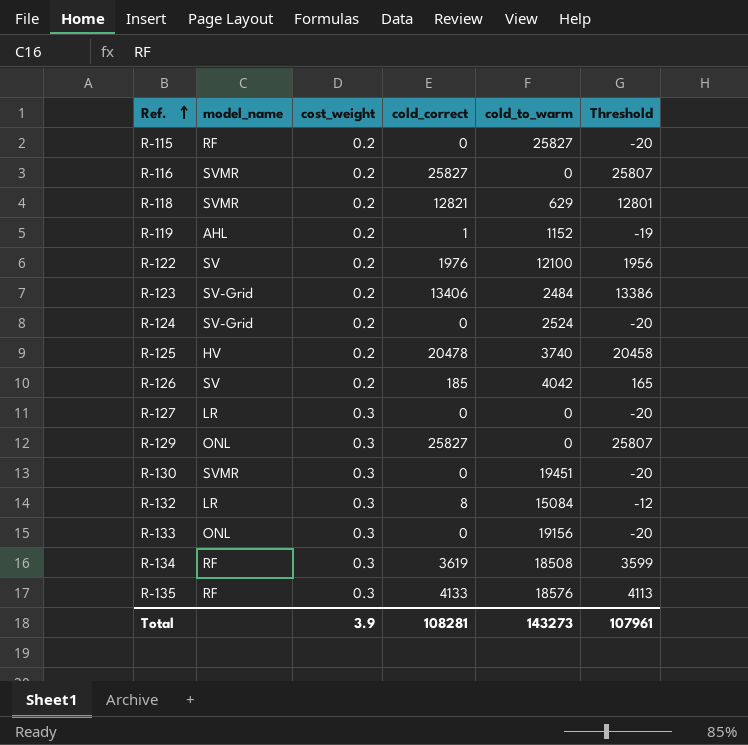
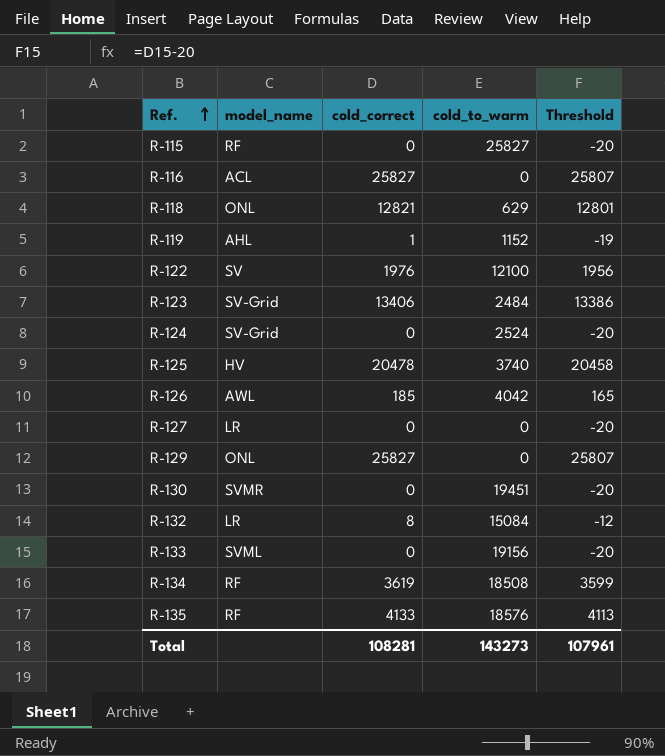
column cost_weight | position: 3 -> none
R-116 | model_name: SVMR -> ACL
R-118 | model_name: SVMR -> ONL
R-126 | model_name: SV -> AWL
R-133 | model_name: ONL -> SVML

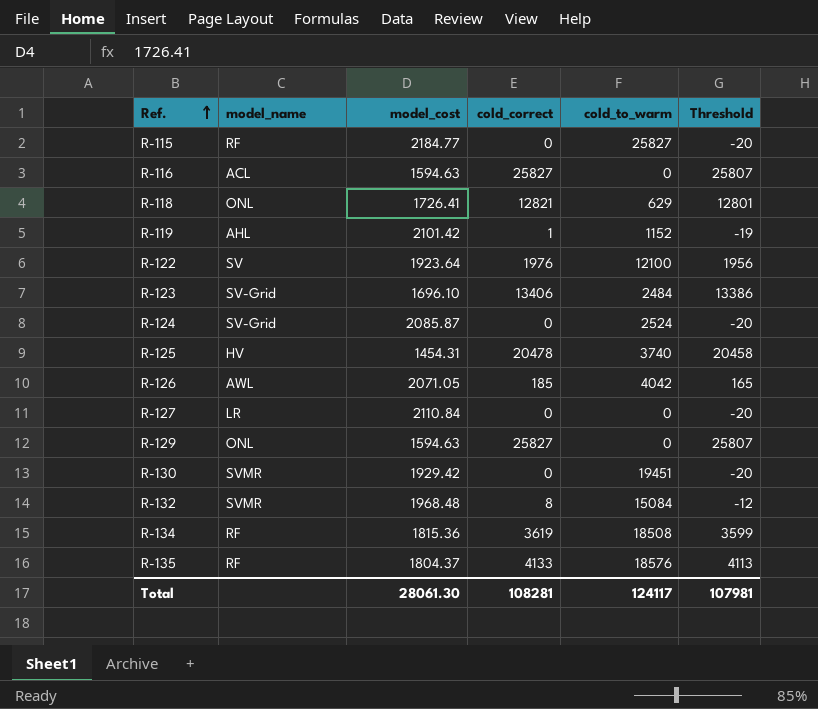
column model_cost | position: none -> 3
row R-133: SVML | 0 | 19156 | -20 -> none
R-132 | model_name: LR -> SVMR
Total | cold_to_warm: 143273 -> 124117
Total | Threshold: 107961 -> 107981

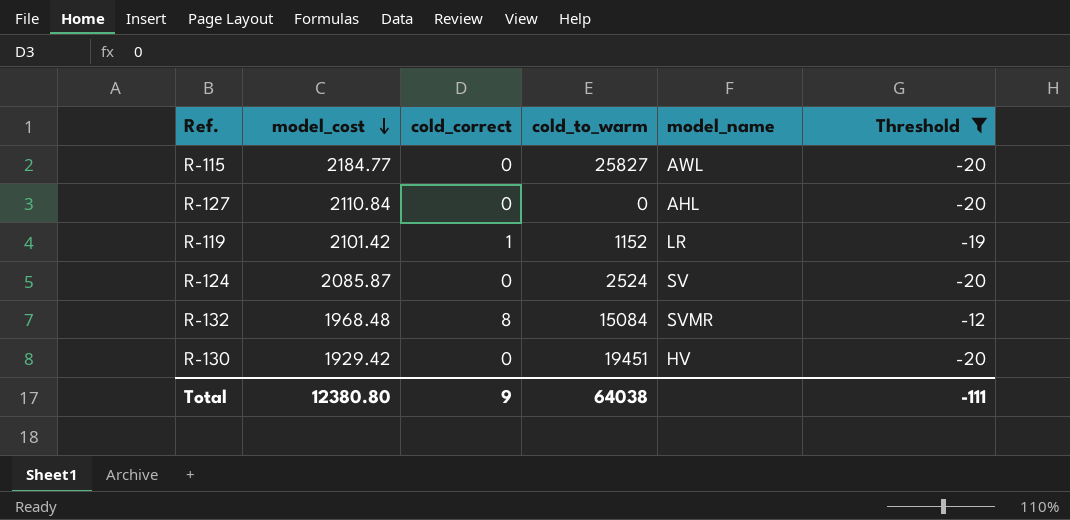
filter: none -> Threshold <= -12
row order: Ref. ascending -> model_cost descending
column model_name | position: 2 -> 5
R-115 | model_name: RF -> AWL
R-127 | model_name: LR -> AHL
R-119 | model_name: AHL -> LR
R-124 | model_name: SV-Grid -> SV
R-130 | model_name: SVMR -> HV
Total | model_cost: 28061.30 -> 12380.80
Total | cold_correct: 108281 -> 9
Total | cold_to_warm: 124117 -> 64038
Total | Threshold: 107981 -> -111

